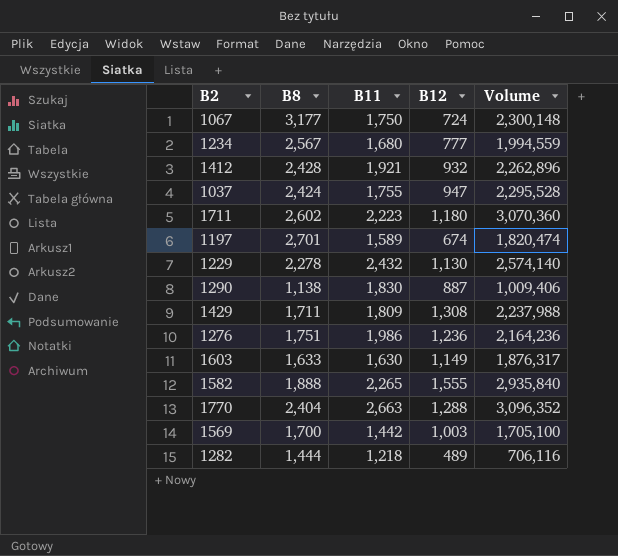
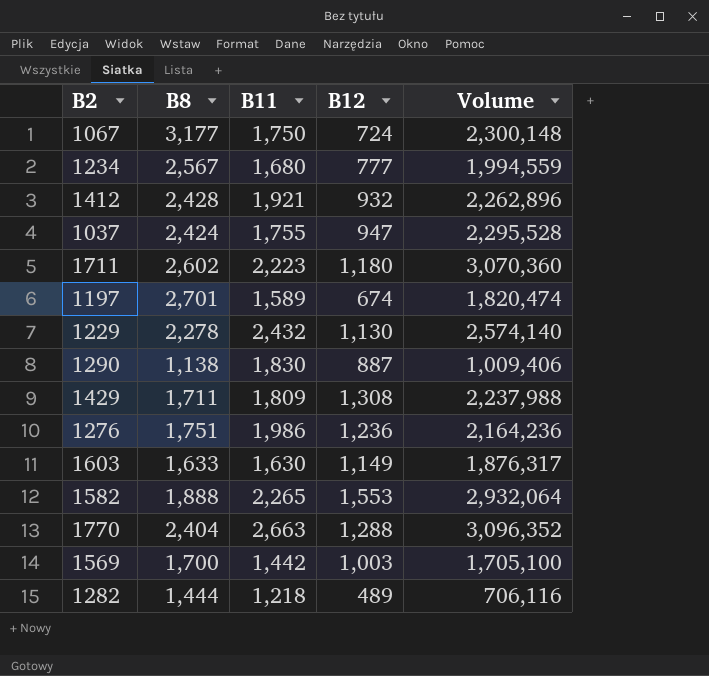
1582 | B12: 1,555 -> 1,553
1582 | Volume: 2,935,840 -> 2,932,064

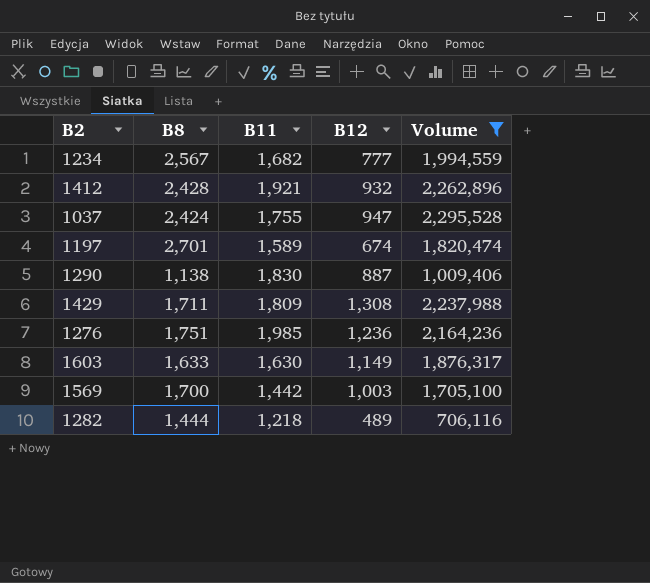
filter: none -> Volume <= 2,295,528
1234 | B11: 1,680 -> 1,682
1276 | B11: 1,986 -> 1,985

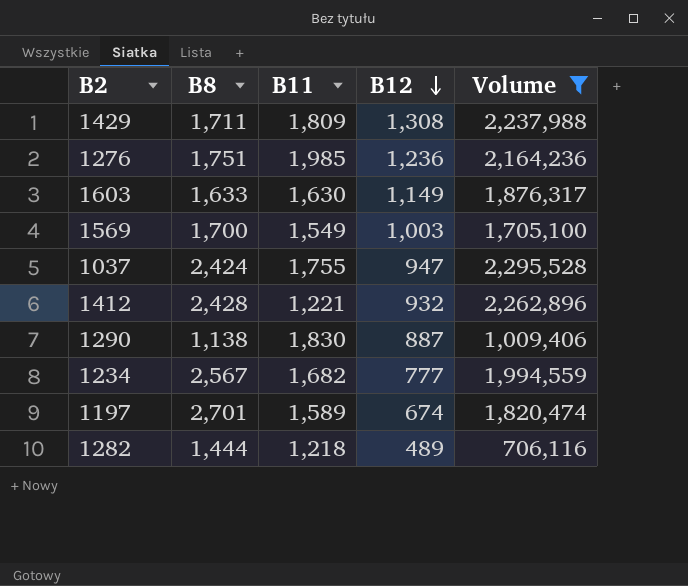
row order: none -> B12 descending
1569 | B11: 1,442 -> 1,549
1412 | B11: 1,921 -> 1,221

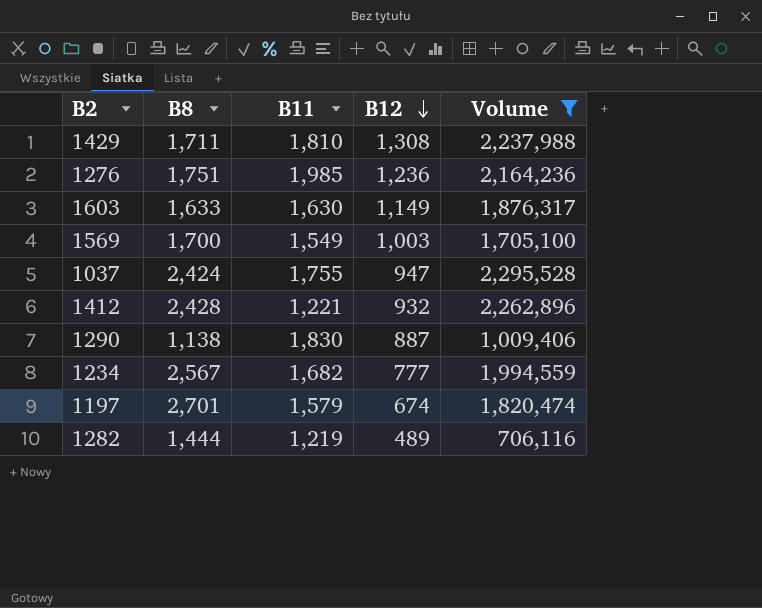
1429 | B11: 1,809 -> 1,810
1197 | B11: 1,589 -> 1,579
1282 | B11: 1,218 -> 1,219

